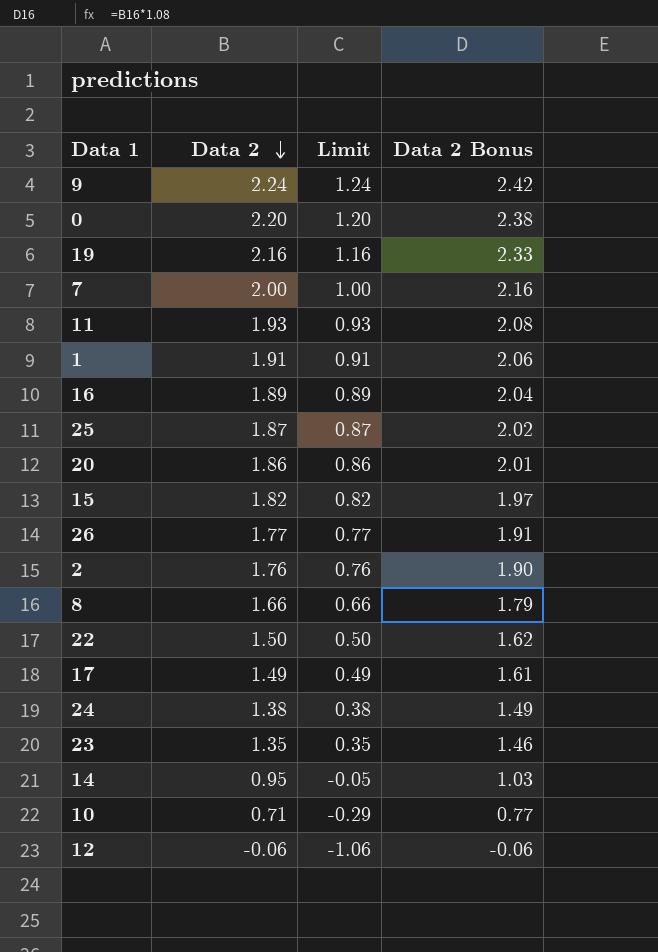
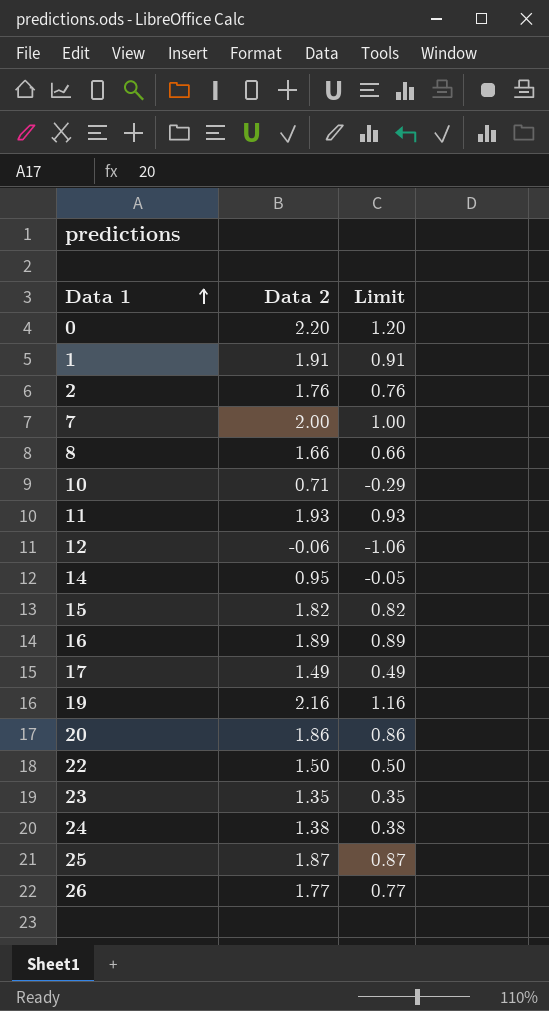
row order: Data 2 descending -> Data 1 ascending
column Data 2 Bonus | formula: [Data 2] * 1.08 -> none
row 9: 2.24 | 1.24 | 2.42 -> none

